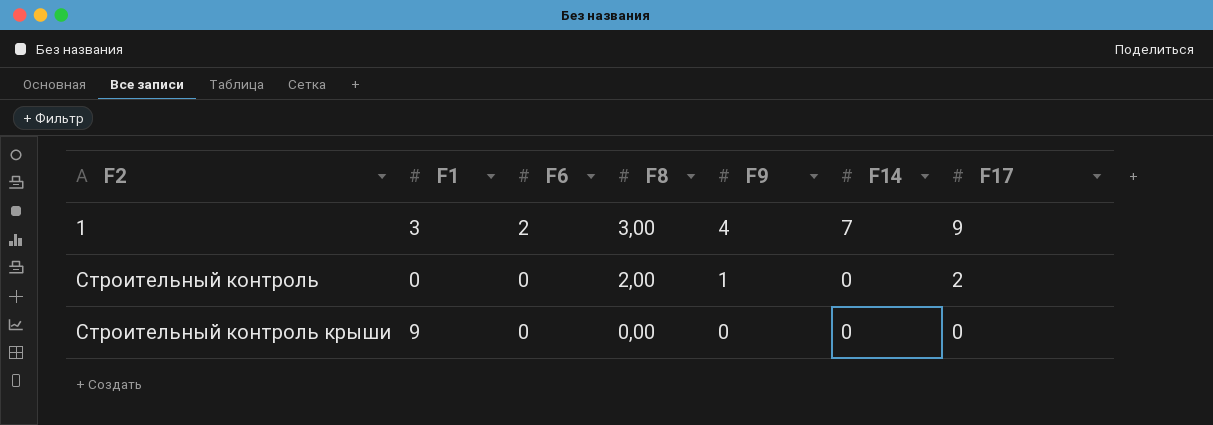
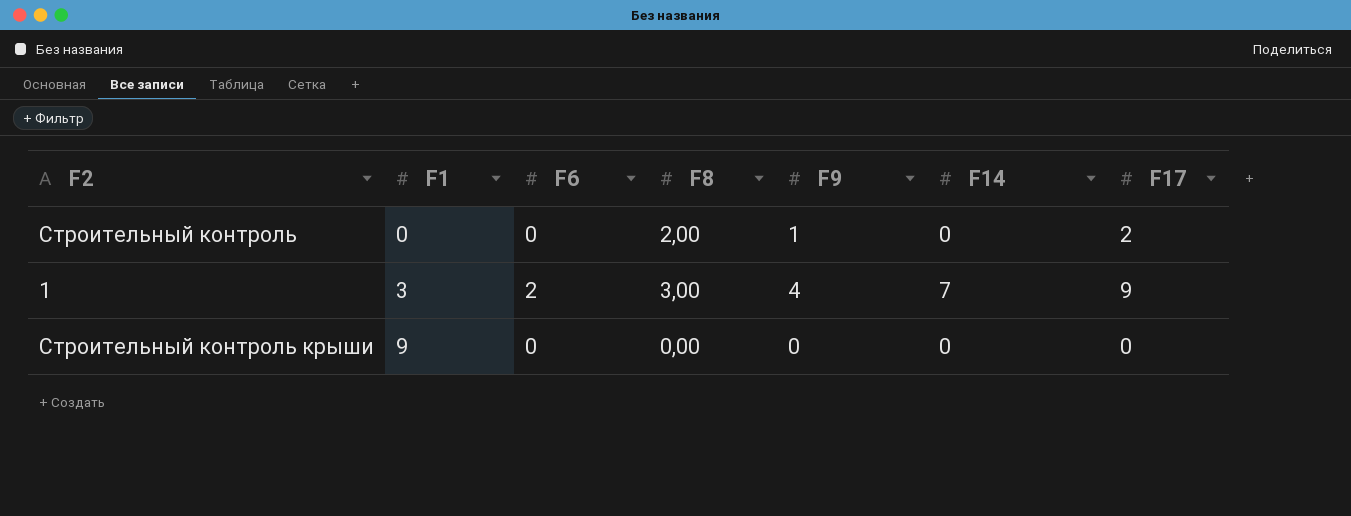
row order: F2 ascending -> F1 ascending

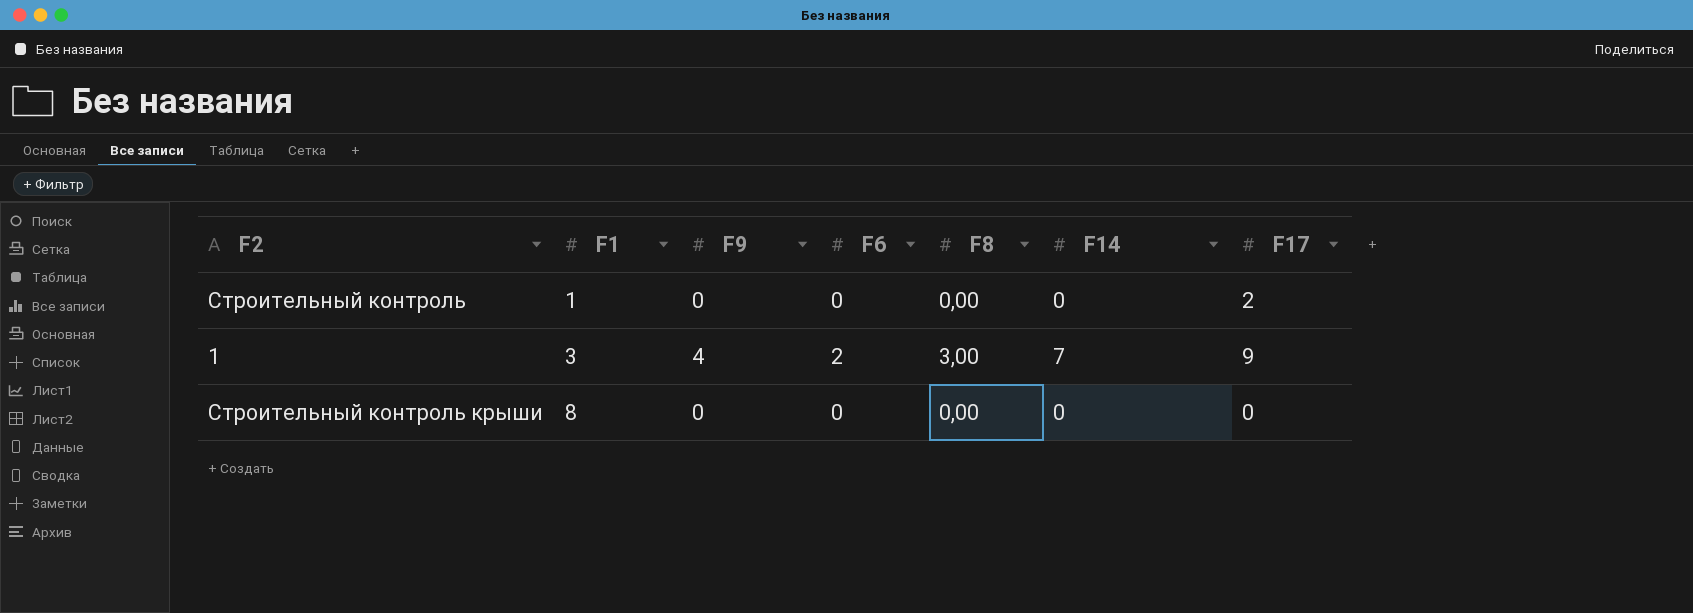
column F9 | position: 5 -> 3
Строительный контроль | F1: 0 -> 1
Строительный контроль | F9: 1 -> 0
Строительный контроль | F8: 2,00 -> 0,00
Строительный контроль крыши | F1: 9 -> 8

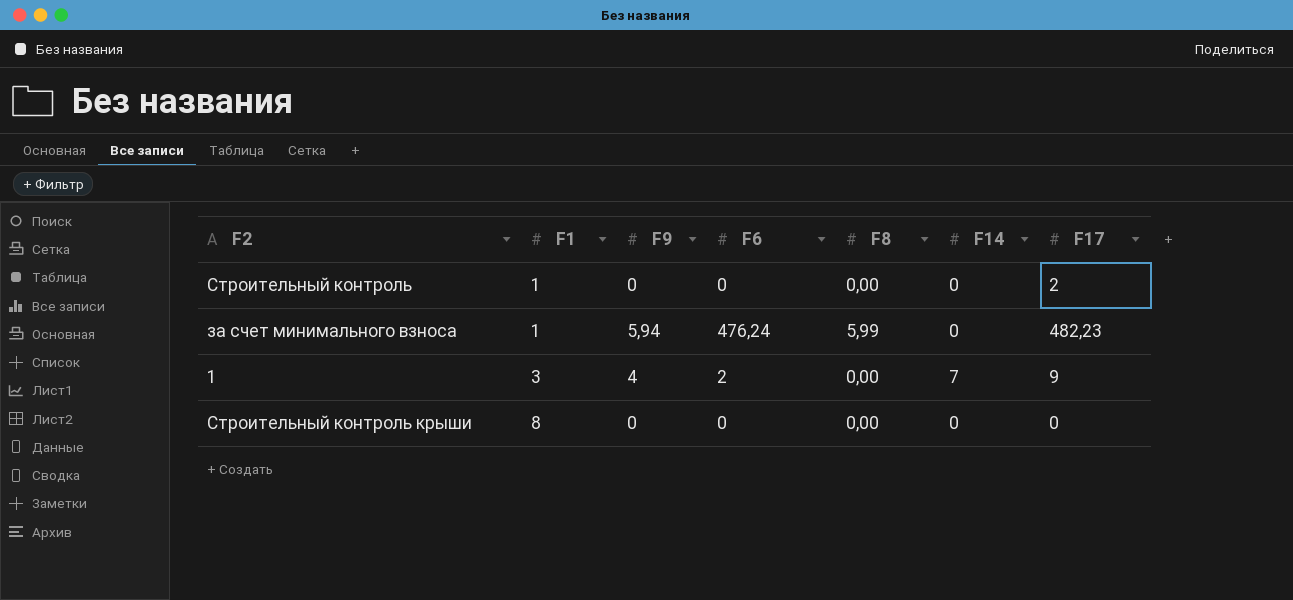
row за счет минимального взноса: none -> 1 | 5,94 | 476,24 | 5,99 | 0 | 482,23
1 | F8: 3,00 -> 0,00

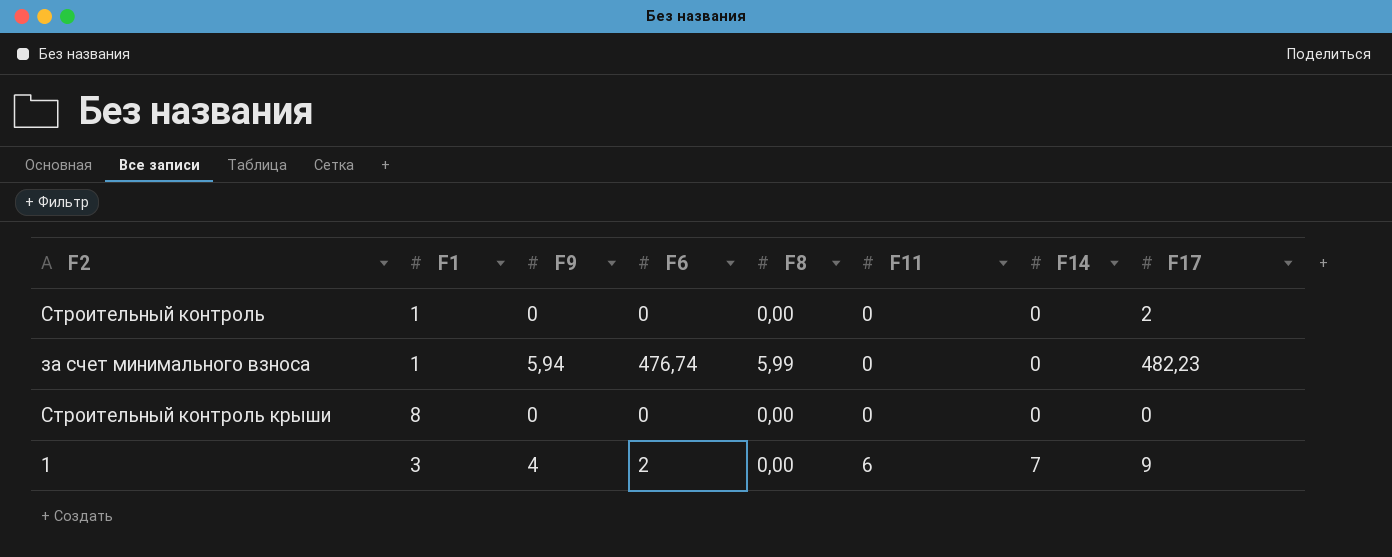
row order: F1 ascending -> F11 ascending
column F11 | position: none -> 6
за счет минимального взноса | F6: 476,24 -> 476,74

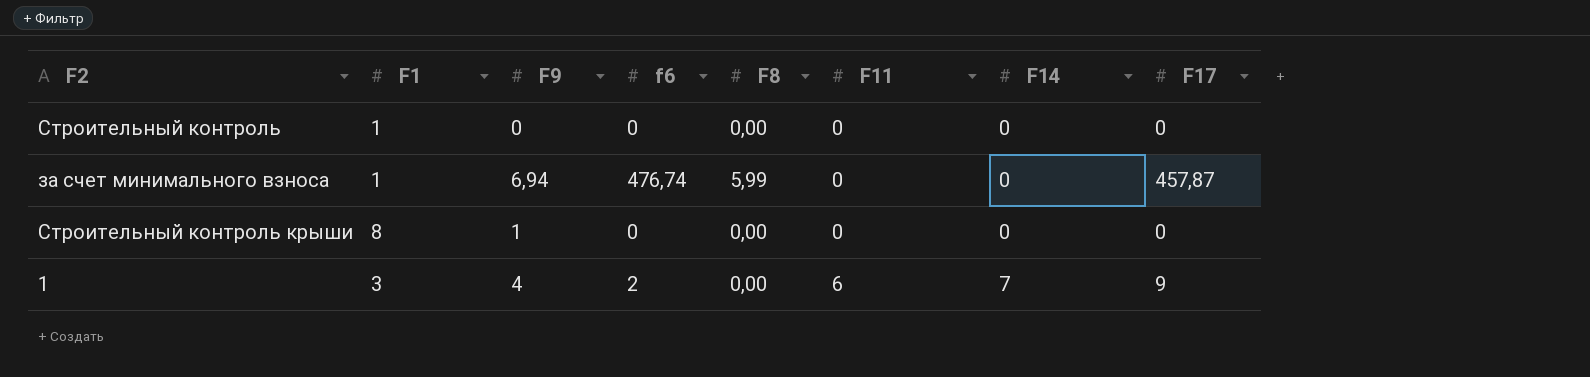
column name: F6 -> f6
Строительный контроль | F17: 2 -> 0
за счет минимального взноса | F9: 5,94 -> 6,94
за счет минимального взноса | F17: 482,23 -> 457,87
Строительный контроль крыши | F9: 0 -> 1

